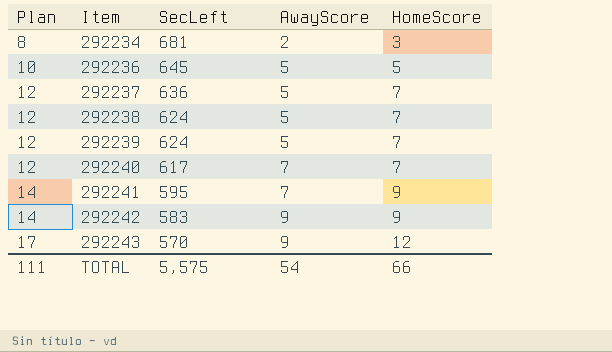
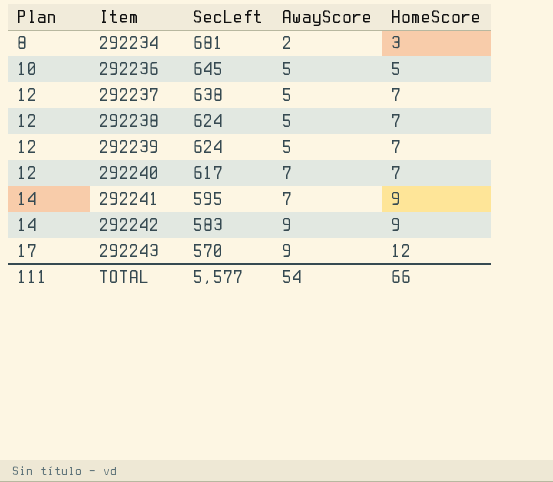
292237 | SecLeft: 636 -> 638
TOTAL | SecLeft: 5,575 -> 5,577

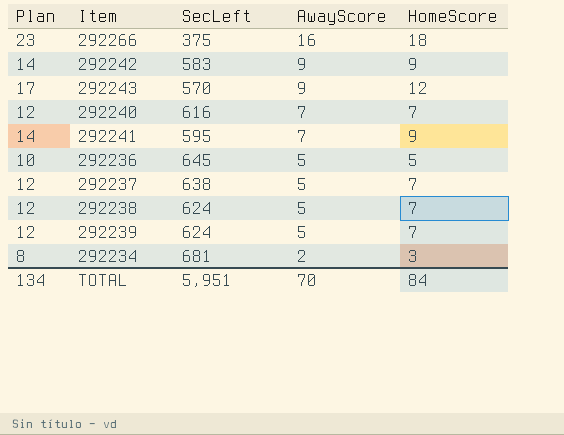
row order: Plan ascending -> AwayScore descending
row 292266: none -> 23 | 375 | 16 | 18
292240 | SecLeft: 617 -> 616
TOTAL | Plan: 111 -> 134
TOTAL | SecLeft: 5,577 -> 5,951
TOTAL | AwayScore: 54 -> 70
TOTAL | HomeScore: 66 -> 84

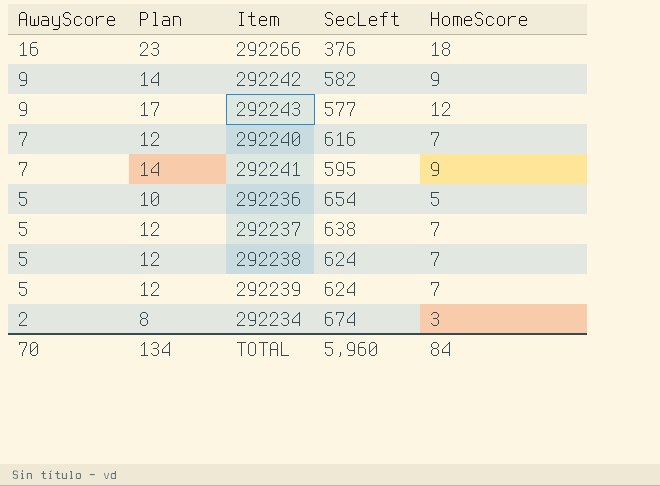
column AwayScore | position: 4 -> 1
292266 | SecLeft: 375 -> 376
292242 | SecLeft: 583 -> 582
292243 | SecLeft: 570 -> 577
292236 | SecLeft: 645 -> 654
292234 | SecLeft: 681 -> 674
TOTAL | SecLeft: 5,951 -> 5,960

